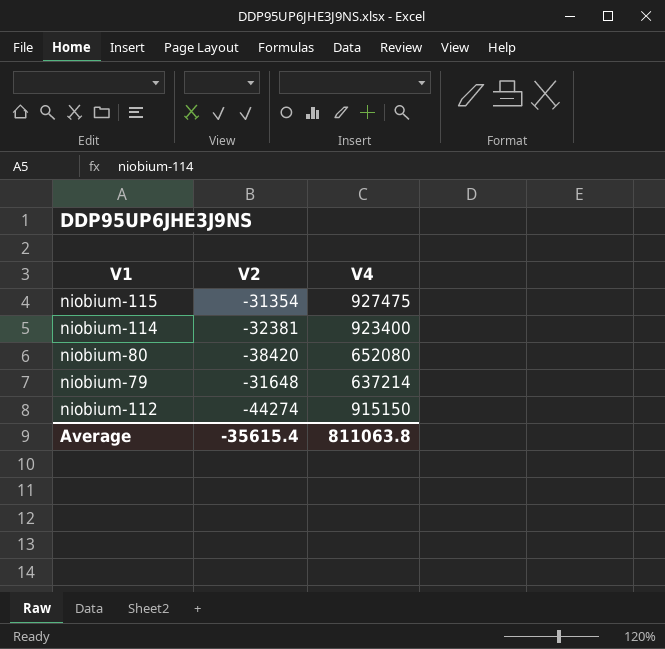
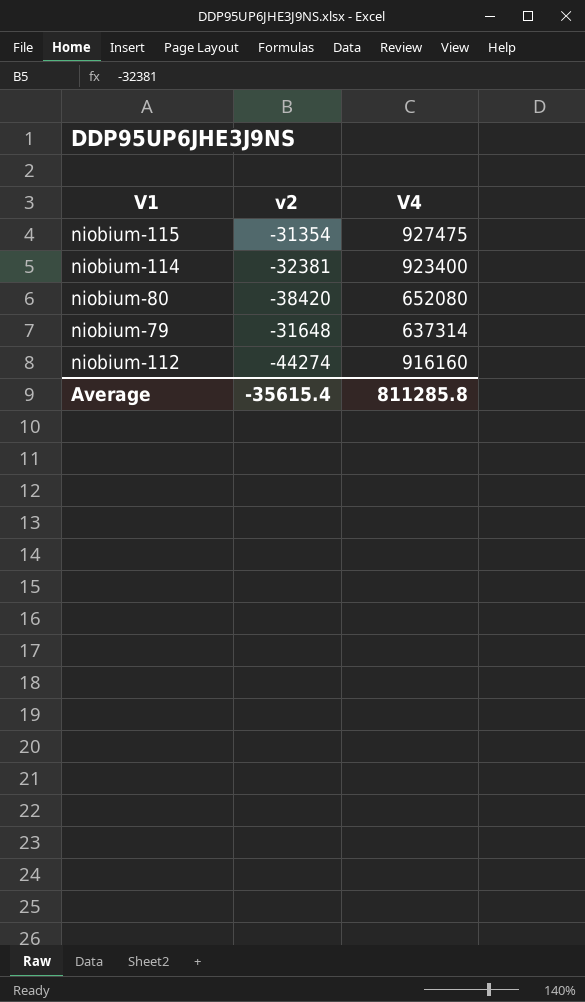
column name: V2 -> v2
niobium-79 | V4: 637214 -> 637314
niobium-112 | V4: 915150 -> 916160
Average | V4: 811063.8 -> 811285.8

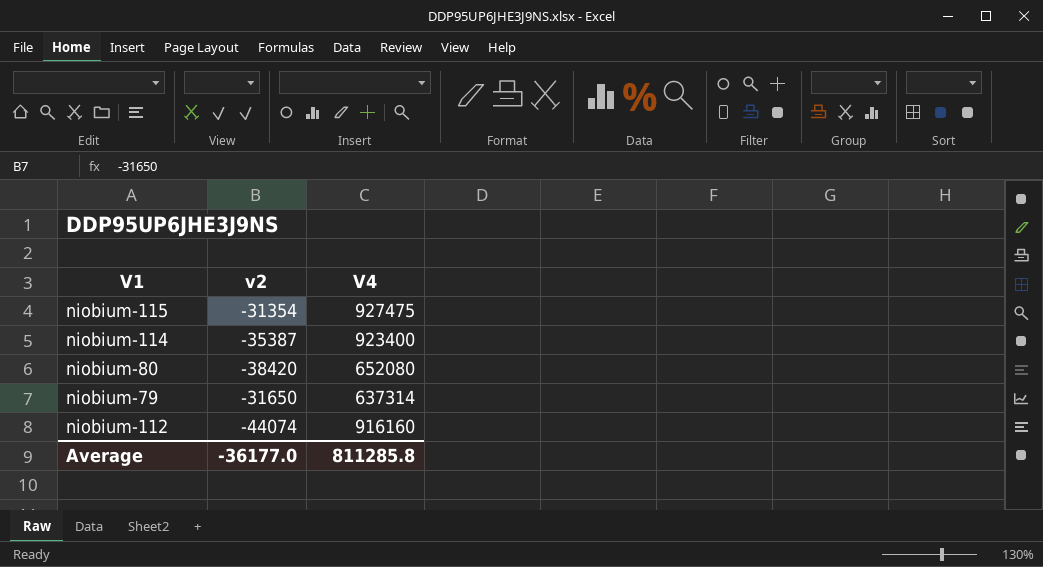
niobium-114 | v2: -32381 -> -35387
niobium-79 | v2: -31648 -> -31650
niobium-112 | v2: -44274 -> -44074
Average | v2: -35615.4 -> -36177.0

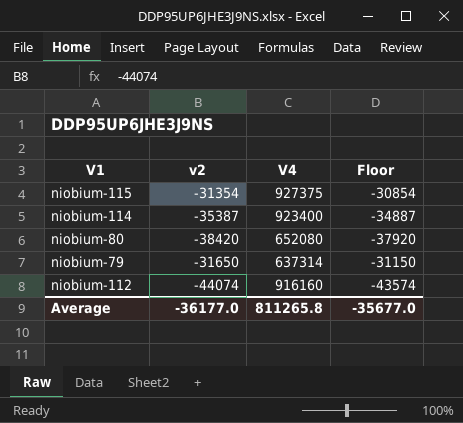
column Floor | formula: none -> [v2] + 500
niobium-115 | V4: 927475 -> 927375
Average | V4: 811285.8 -> 811265.8

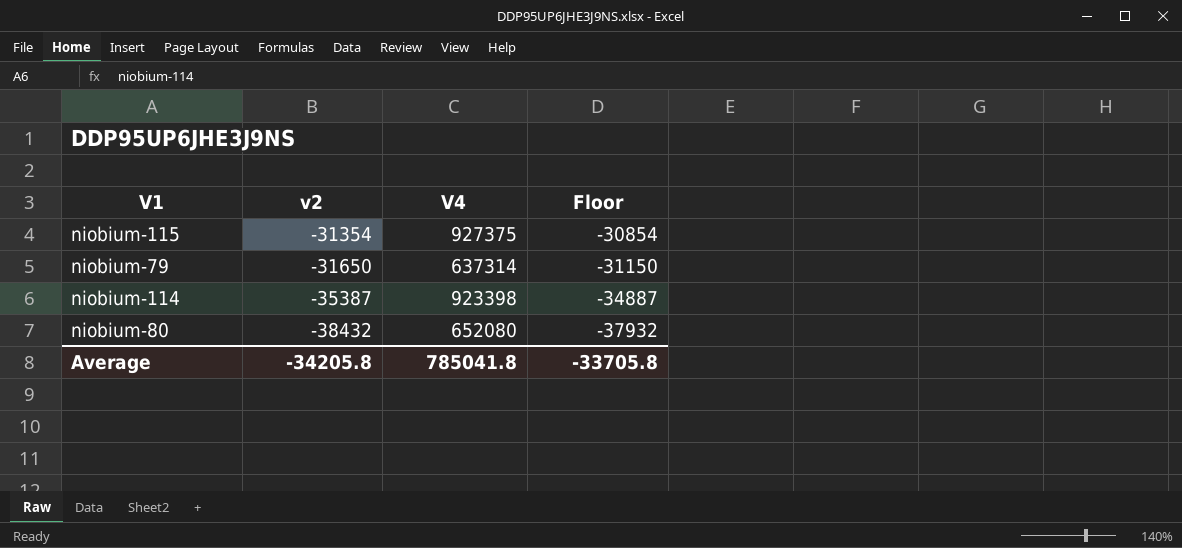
row order: none -> v2 descending
row niobium-112: -44074 | 916160 | -43574 -> none
niobium-114 | V4: 923400 -> 923398
niobium-80 | v2: -38420 -> -38432
niobium-80 | Floor: -37920 -> -37932
Average | v2: -36177.0 -> -34205.8
Average | V4: 811265.8 -> 785041.8
Average | Floor: -35677.0 -> -33705.8

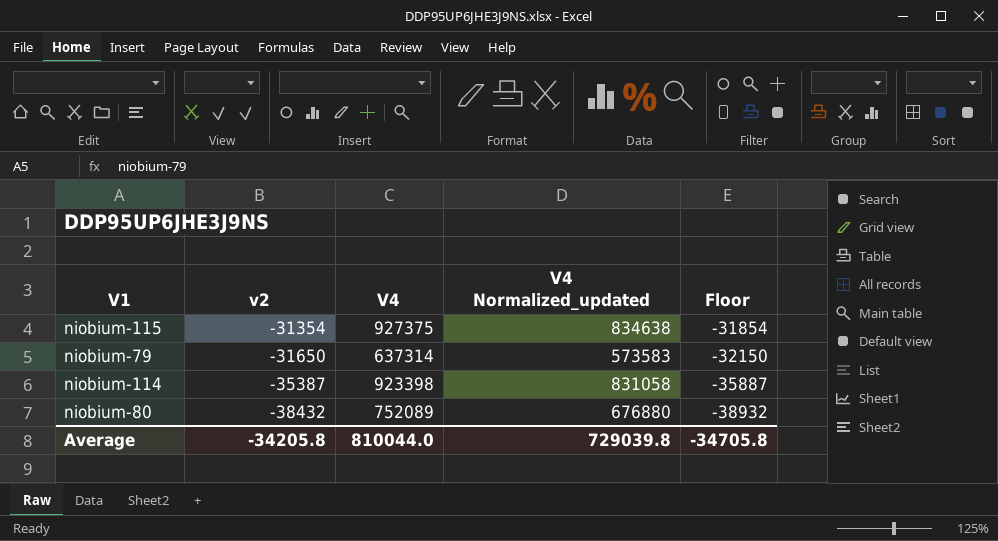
column V4 Normalized_updated | formula: none -> [V4] * 0.9
column Floor | formula: [v2] + 500 -> [v2] - 500
niobium-80 | V4: 652080 -> 752089
Average | V4: 785041.8 -> 810044.0
Average | Floor: -33705.8 -> -34705.8

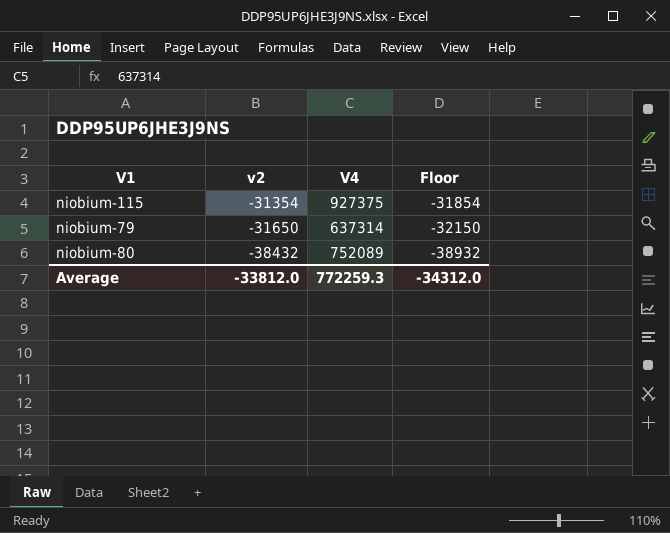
column V4 Normalized_updated | formula: [V4] * 0.9 -> none
row niobium-114: -35387 | 923398 | 831058 | -35887 -> none
Average | v2: -34205.8 -> -33812.0
Average | V4: 810044.0 -> 772259.3
Average | Floor: -34705.8 -> -34312.0

